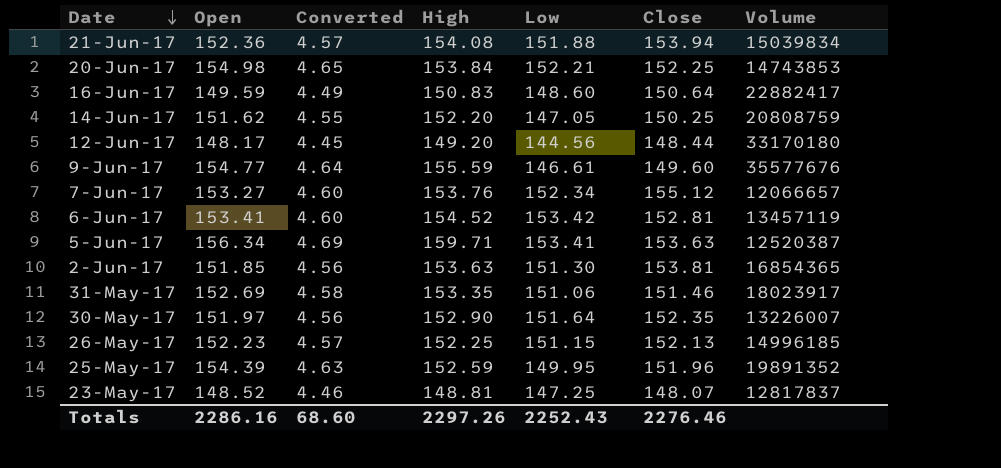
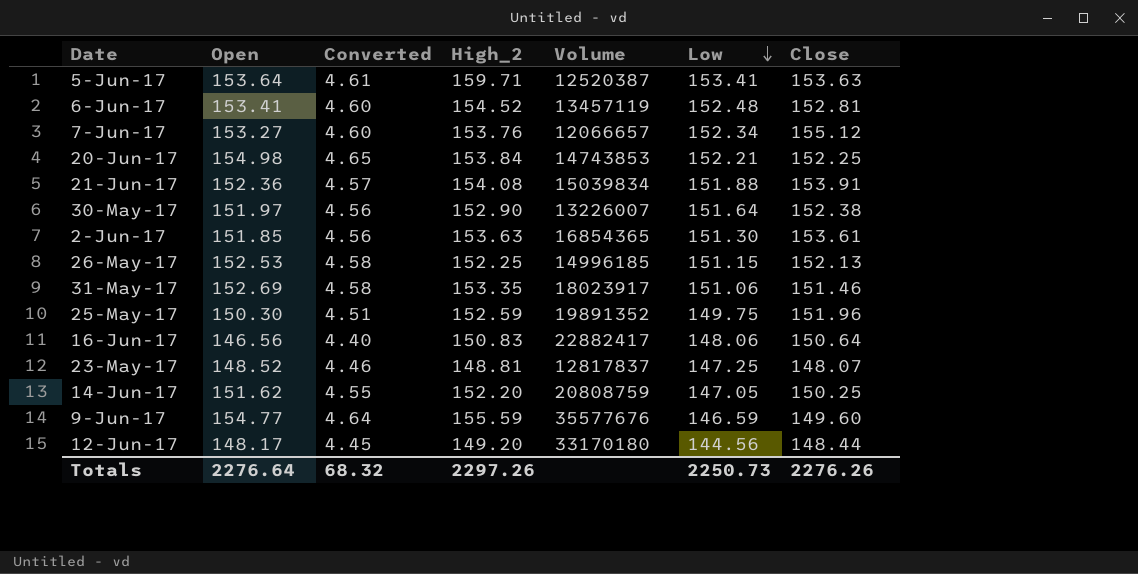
row order: Date descending -> Low descending
column name: High -> High_2
column Volume | position: 7 -> 5
5-Jun-17 | Open: 156.34 -> 153.64
5-Jun-17 | Converted: 4.69 -> 4.61
6-Jun-17 | Low: 153.42 -> 152.48
21-Jun-17 | Close: 153.94 -> 153.91
30-May-17 | Close: 152.35 -> 152.38
2-Jun-17 | Close: 153.81 -> 153.61
26-May-17 | Open: 152.23 -> 152.53
26-May-17 | Converted: 4.57 -> 4.58
25-May-17 | Open: 154.39 -> 150.30
25-May-17 | Converted: 4.63 -> 4.51
25-May-17 | Low: 149.95 -> 149.75
16-Jun-17 | Open: 149.59 -> 146.56
16-Jun-17 | Converted: 4.49 -> 4.40
16-Jun-17 | Low: 148.60 -> 148.06
9-Jun-17 | Low: 146.61 -> 146.59
Totals | Open: 2286.16 -> 2276.64
Totals | Converted: 68.60 -> 68.32
Totals | Low: 2252.43 -> 2250.73
Totals | Close: 2276.46 -> 2276.26

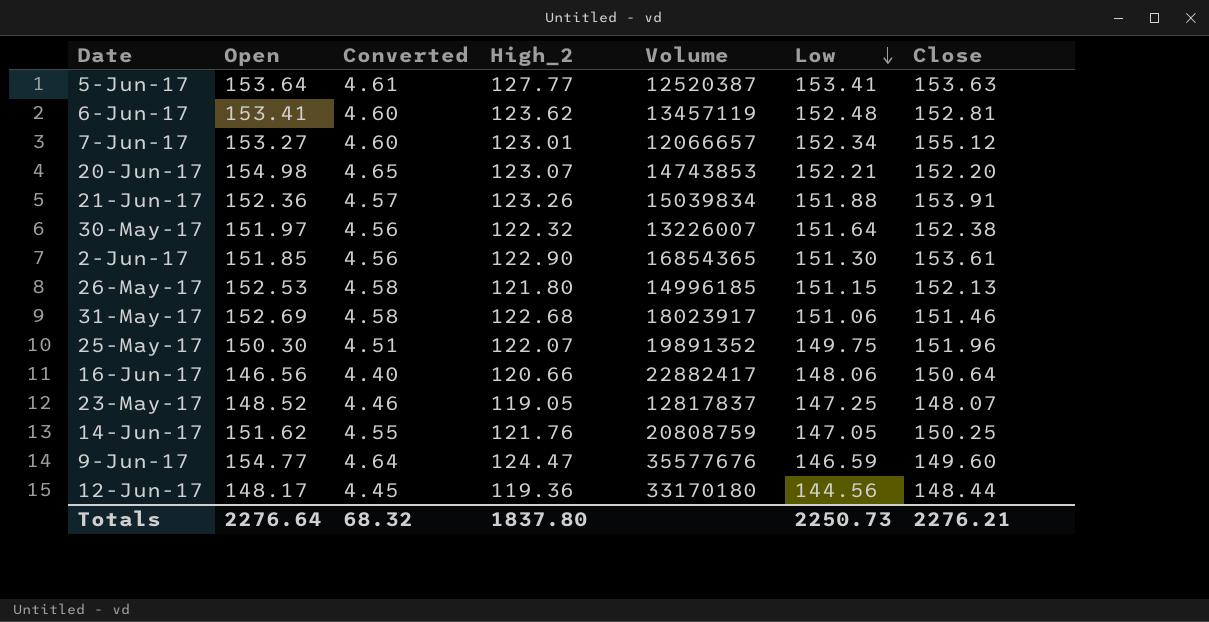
5-Jun-17 | High_2: 159.71 -> 127.77
6-Jun-17 | High_2: 154.52 -> 123.62
7-Jun-17 | High_2: 153.76 -> 123.01
20-Jun-17 | High_2: 153.84 -> 123.07
20-Jun-17 | Close: 152.25 -> 152.20
21-Jun-17 | High_2: 154.08 -> 123.26
30-May-17 | High_2: 152.90 -> 122.32
2-Jun-17 | High_2: 153.63 -> 122.90
26-May-17 | High_2: 152.25 -> 121.80
31-May-17 | High_2: 153.35 -> 122.68
25-May-17 | High_2: 152.59 -> 122.07
16-Jun-17 | High_2: 150.83 -> 120.66
23-May-17 | High_2: 148.81 -> 119.05
14-Jun-17 | High_2: 152.20 -> 121.76
9-Jun-17 | High_2: 155.59 -> 124.47
12-Jun-17 | High_2: 149.20 -> 119.36
Totals | High_2: 2297.26 -> 1837.80
Totals | Close: 2276.26 -> 2276.21

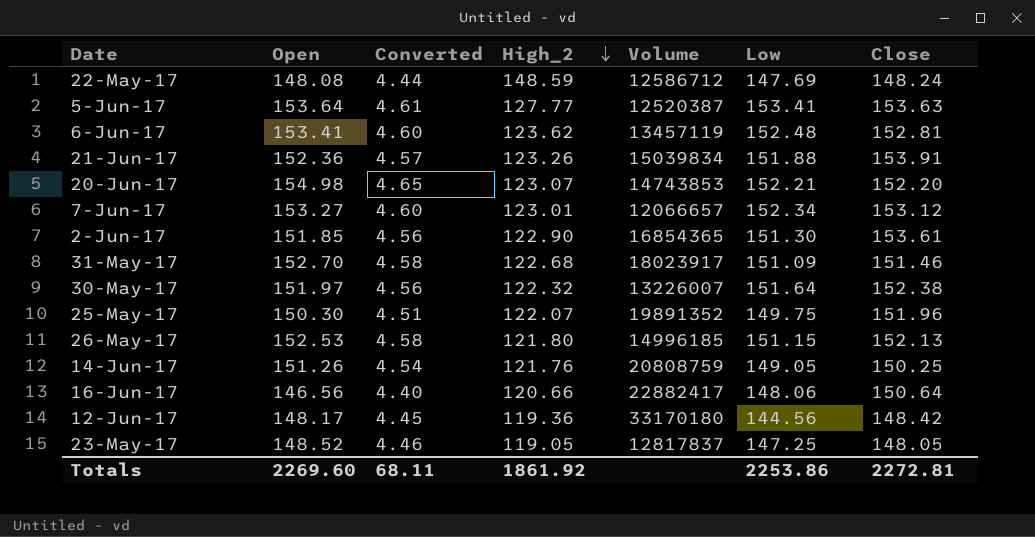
row order: Low descending -> High_2 descending
row 9-Jun-17: 154.77 | 4.64 | 124.47 | 35577676 | 146.59 | 149.60 -> none
row 22-May-17: none -> 148.08 | 4.44 | 148.59 | 12586712 | 147.69 | 148.24
7-Jun-17 | Close: 155.12 -> 153.12
31-May-17 | Open: 152.69 -> 152.70
31-May-17 | Low: 151.06 -> 151.09
14-Jun-17 | Open: 151.62 -> 151.26
14-Jun-17 | Converted: 4.55 -> 4.54
14-Jun-17 | Low: 147.05 -> 149.05
12-Jun-17 | Close: 148.44 -> 148.42
23-May-17 | Close: 148.07 -> 148.05
Totals | Open: 2276.64 -> 2269.60
Totals | Converted: 68.32 -> 68.11
Totals | High_2: 1837.80 -> 1861.92
Totals | Low: 2250.73 -> 2253.86
Totals | Close: 2276.21 -> 2272.81

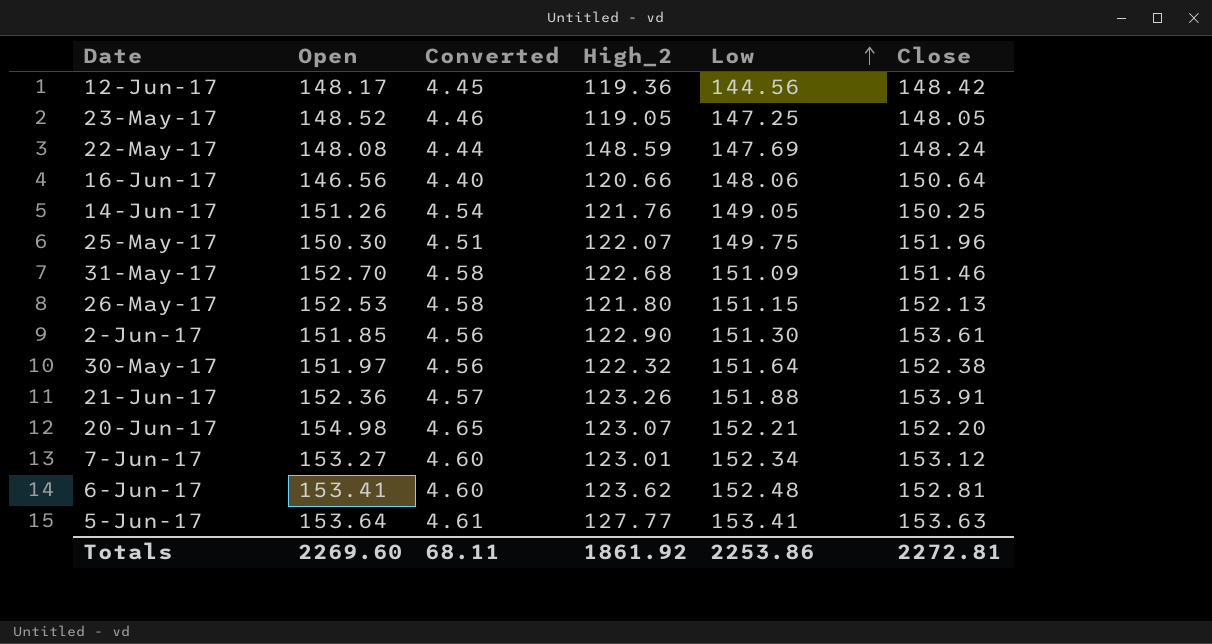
row order: High_2 descending -> Low ascending
column Volume | position: 5 -> none

